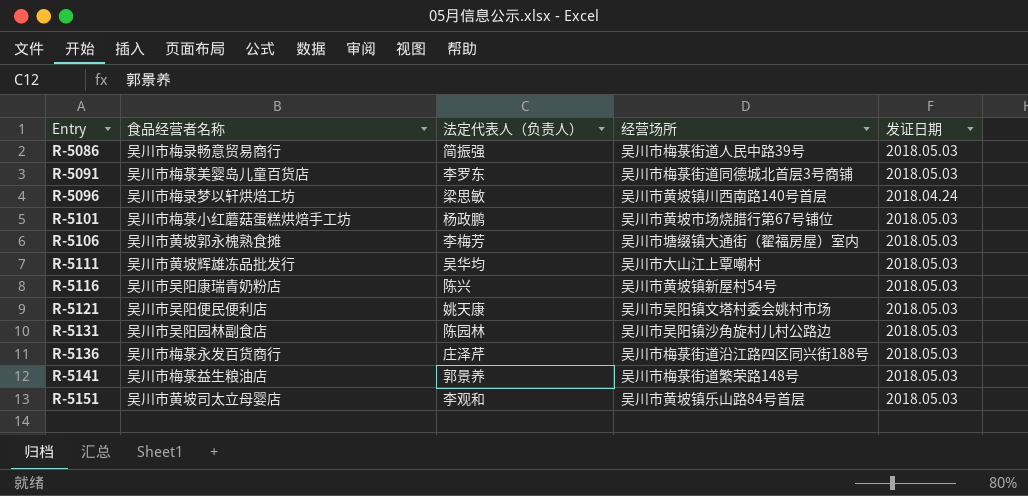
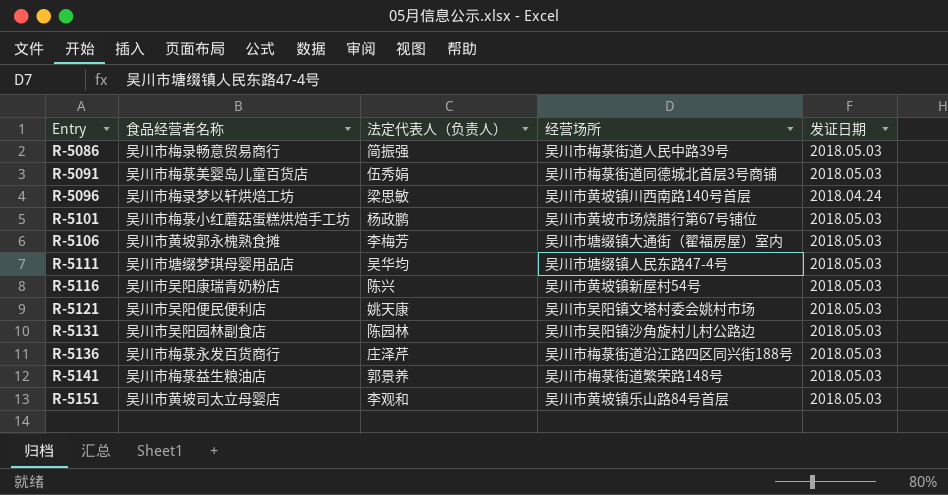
R-5091 | 法定代表人（负责人）: 李罗东 -> 伍秀娟
R-5111 | 食品经营者名称: 吴川市黄坡辉雄冻品批发行 -> 吴川市塘缀梦琪母婴用品店
R-5111 | 经营场所: 吴川市大山江上覃嘲村 -> 吴川市塘缀镇人民东路47-4号

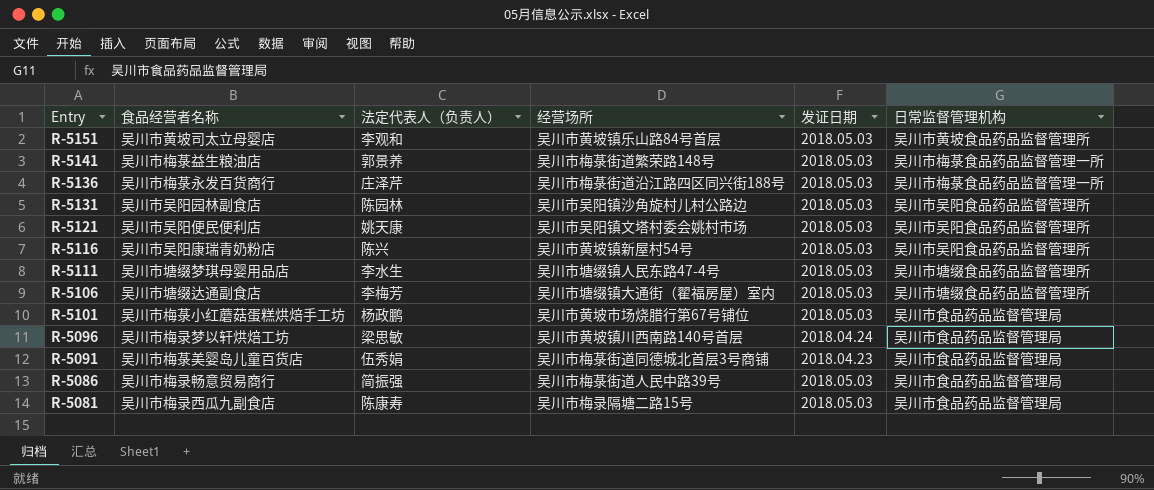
row order: Entry ascending -> Entry descending
column 日常监督管理机构 | position: none -> 6
R-5111 | 法定代表人（负责人）: 吴华均 -> 李水生
R-5106 | 食品经营者名称: 吴川市黄坡郭永槐熟食摊 -> 吴川市塘缀达通副食店
R-5091 | 发证日期: 2018.05.03 -> 2018.04.23
row R-5081: none -> 吴川市梅录西瓜九副食店 | 陈康寿 | 吴川市梅录隔塘二路15号 | 2018.05.03 | 吴川市食品药品监督管理局

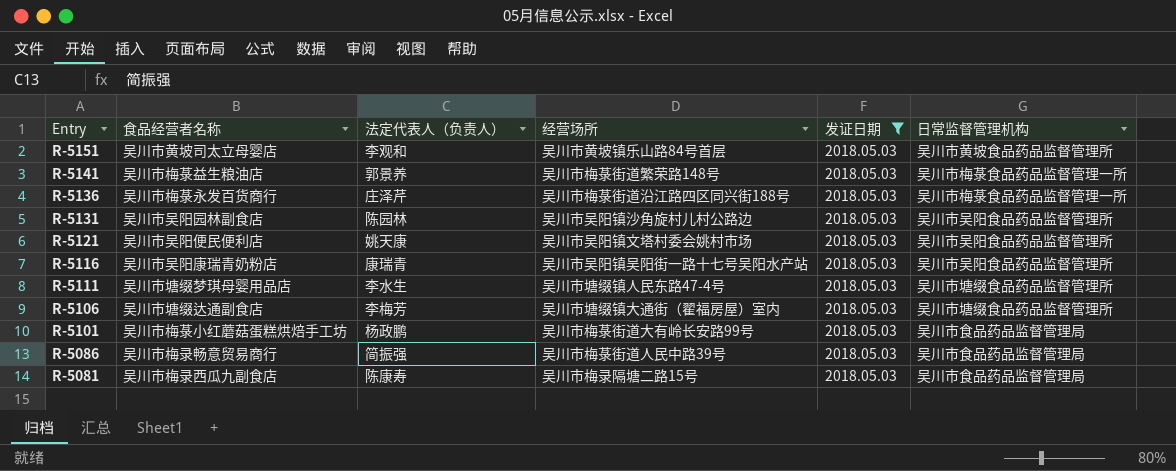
filter: none -> 发证日期 = 2018.05.03
R-5116 | 法定代表人（负责人）: 陈兴 -> 康瑞青
R-5116 | 经营场所: 吴川市黄坡镇新屋村54号 -> 吴川市吴阳镇吴阳街一路十七号吴阳水产站
R-5101 | 经营场所: 吴川市黄坡市场烧腊行第67号铺位 -> 吴川市梅菉街道大有岭长安路99号

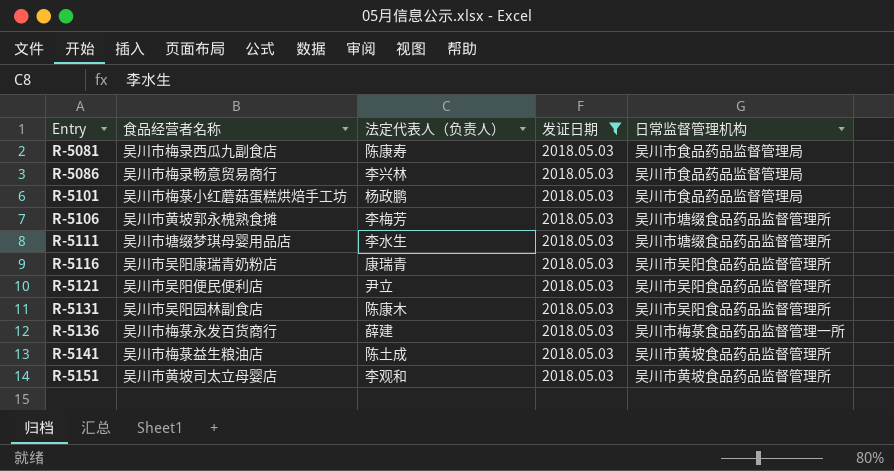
row order: Entry descending -> Entry ascending
column 经营场所 | position: 4 -> none
R-5086 | 法定代表人（负责人）: 简振强 -> 李兴林
R-5106 | 食品经营者名称: 吴川市塘缀达通副食店 -> 吴川市黄坡郭永槐熟食摊
R-5121 | 法定代表人（负责人）: 姚天康 -> 尹立
R-5131 | 法定代表人（负责人）: 陈园林 -> 陈康木
R-5136 | 法定代表人（负责人）: 庄泽芹 -> 薛建
R-5141 | 法定代表人（负责人）: 郭景养 -> 陈土成
R-5141 | 日常监督管理机构: 吴川市梅菉食品药品监督管理一所 -> 吴川市黄坡食品药品监督管理所

